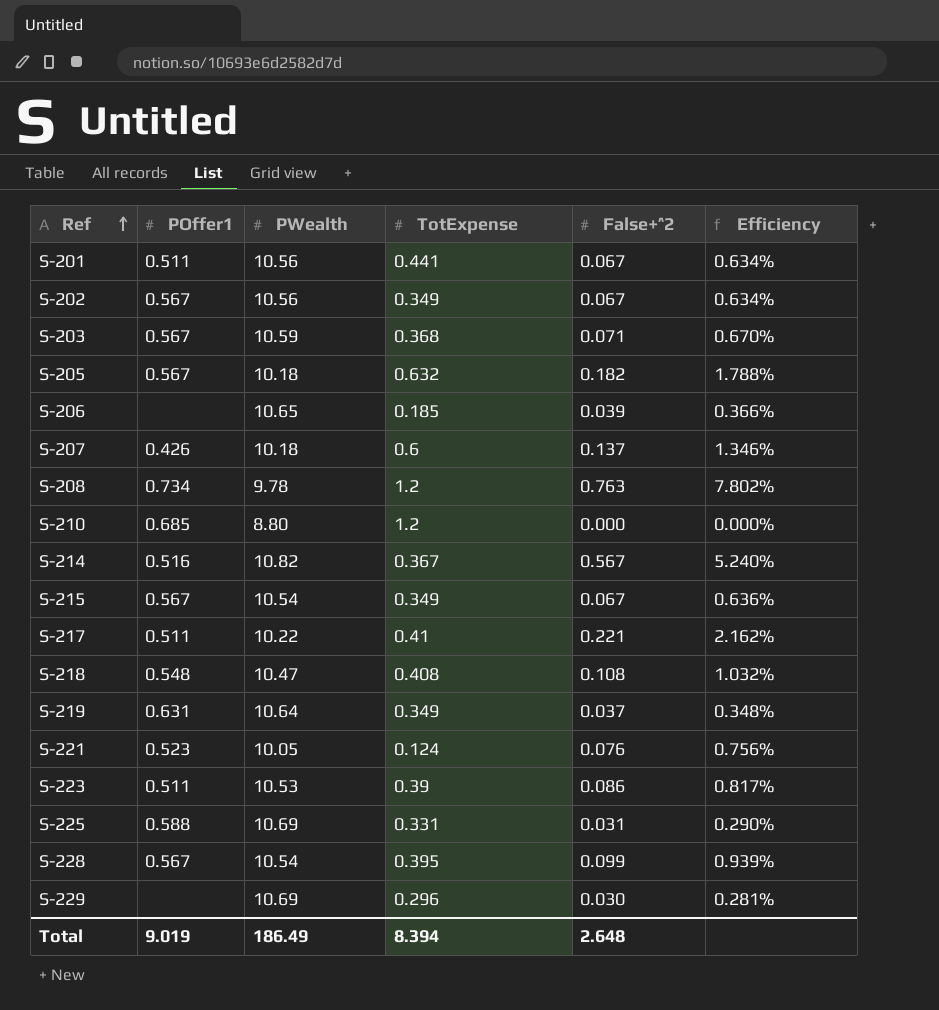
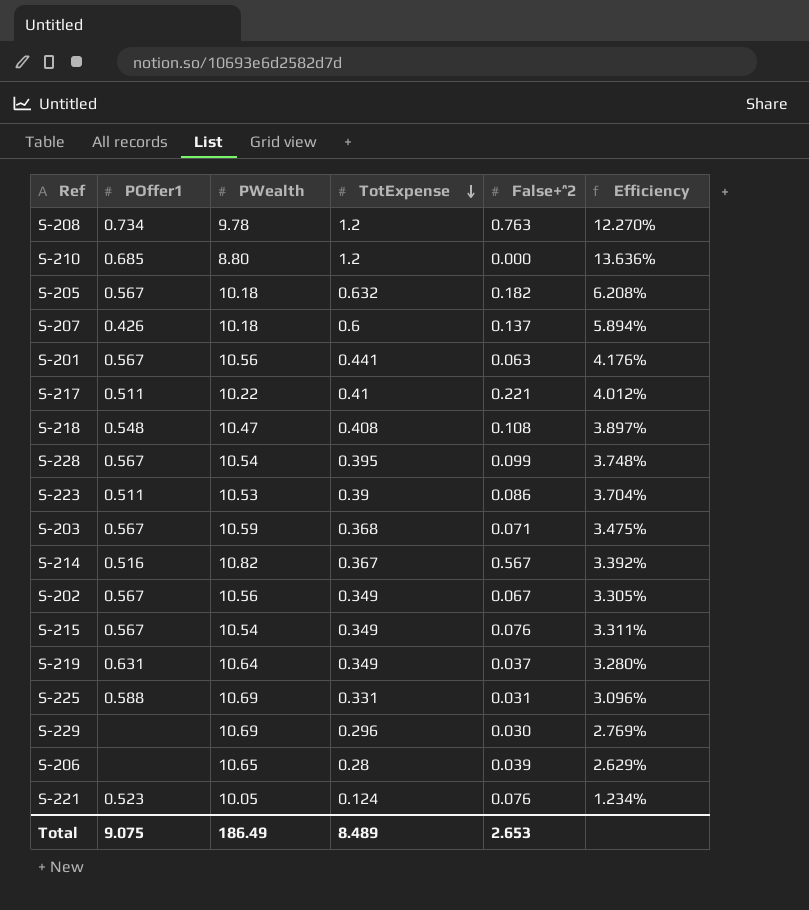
row order: Ref ascending -> TotExpense descending
column Efficiency | formula: [False+^2] / [PWealth] -> [TotExpense] / [PWealth]
S-201 | POffer1: 0.511 -> 0.567
S-201 | False+^2: 0.067 -> 0.063
S-215 | False+^2: 0.067 -> 0.076
S-206 | TotExpense: 0.185 -> 0.28
Total | POffer1: 9.019 -> 9.075
Total | TotExpense: 8.394 -> 8.489
Total | False+^2: 2.648 -> 2.653

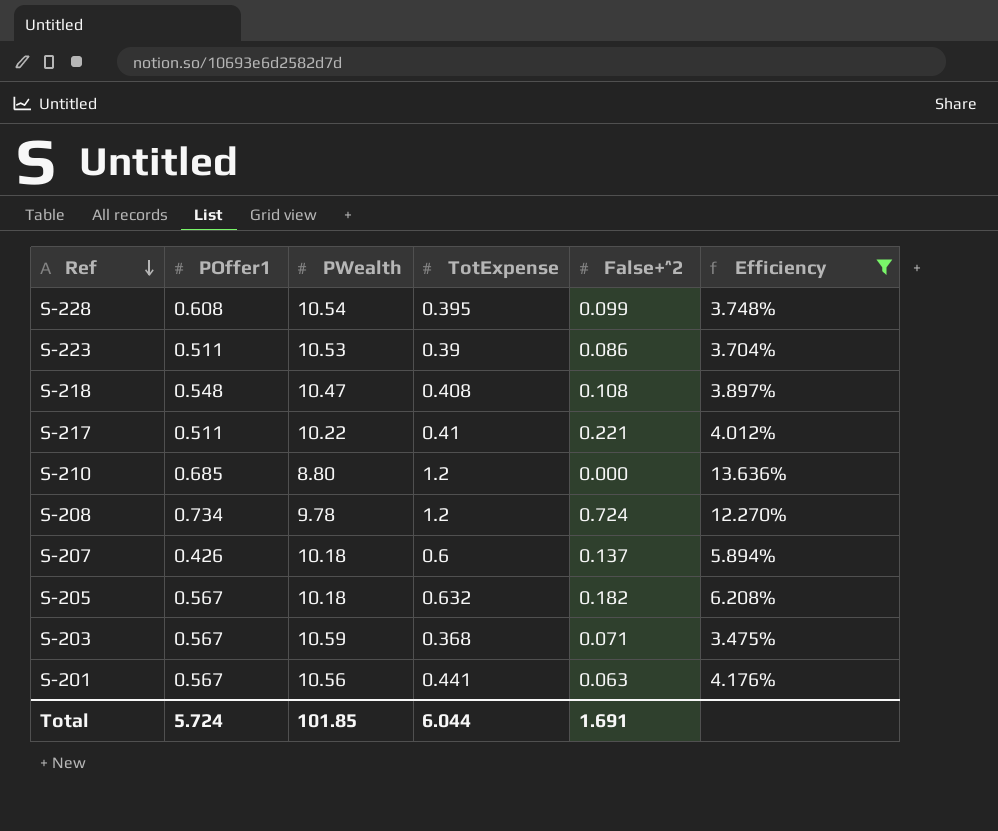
filter: none -> Efficiency >= 3.475%
row order: TotExpense descending -> Ref descending
S-228 | POffer1: 0.567 -> 0.608
S-208 | False+^2: 0.763 -> 0.724
Total | POffer1: 9.075 -> 5.724
Total | PWealth: 186.49 -> 101.85
Total | TotExpense: 8.489 -> 6.044
Total | False+^2: 2.653 -> 1.691

